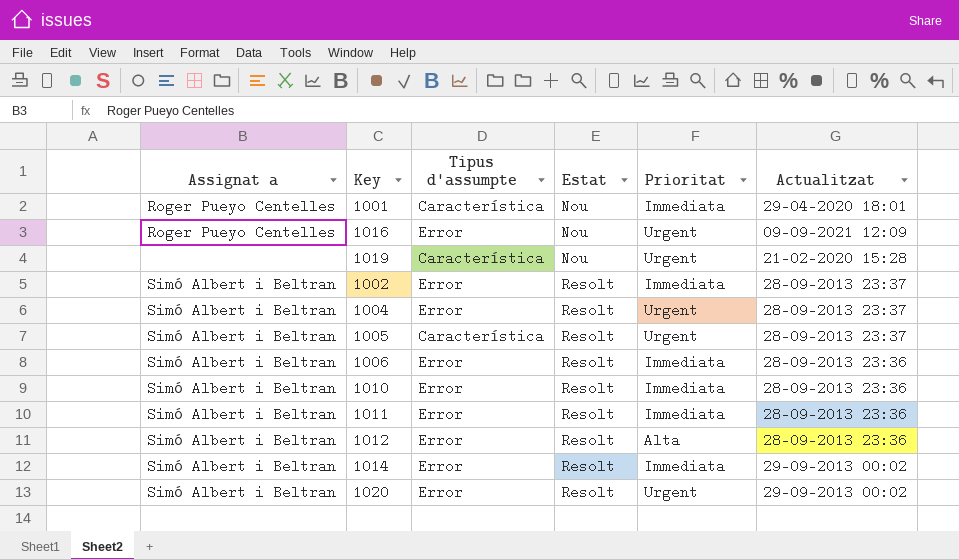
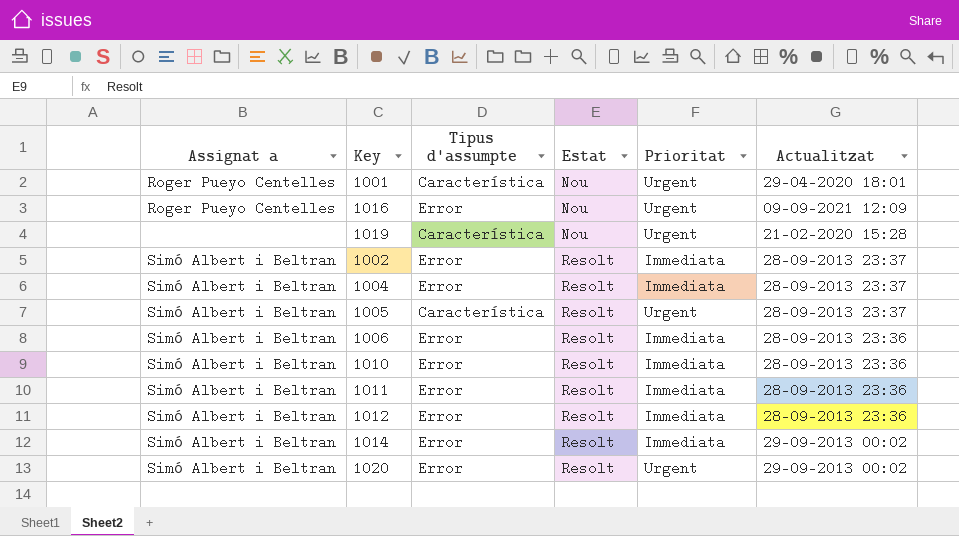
1001 | Prioritat: Immediata -> Urgent
1004 | Prioritat: Urgent -> Immediata
1012 | Prioritat: Alta -> Immediata

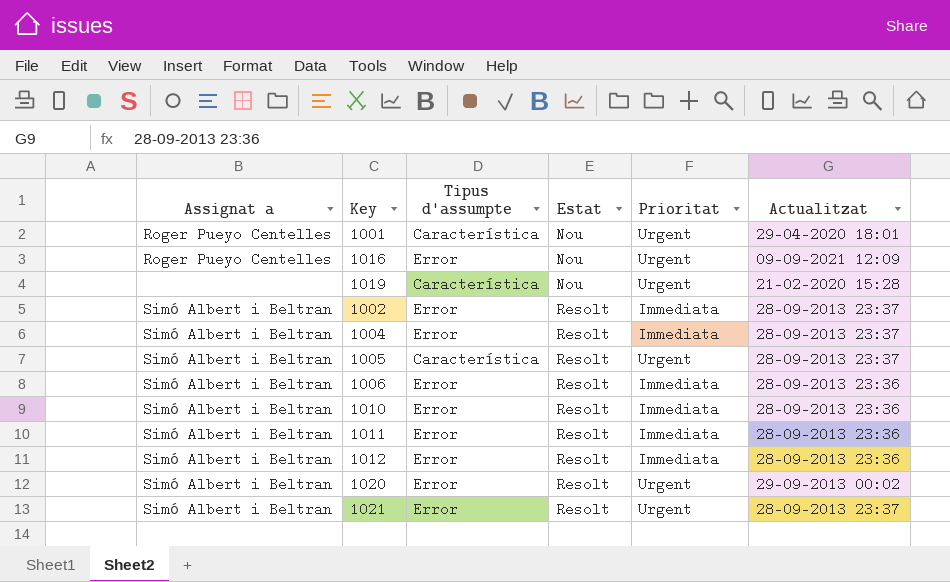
row 1014: Simó Albert i Beltran | Error | Resolt | Immediata | 29-09-2013 00:02 -> none
row 1021: none -> Simó Albert i Beltran | Error | Resolt | Urgent | 28-09-2013 23:37

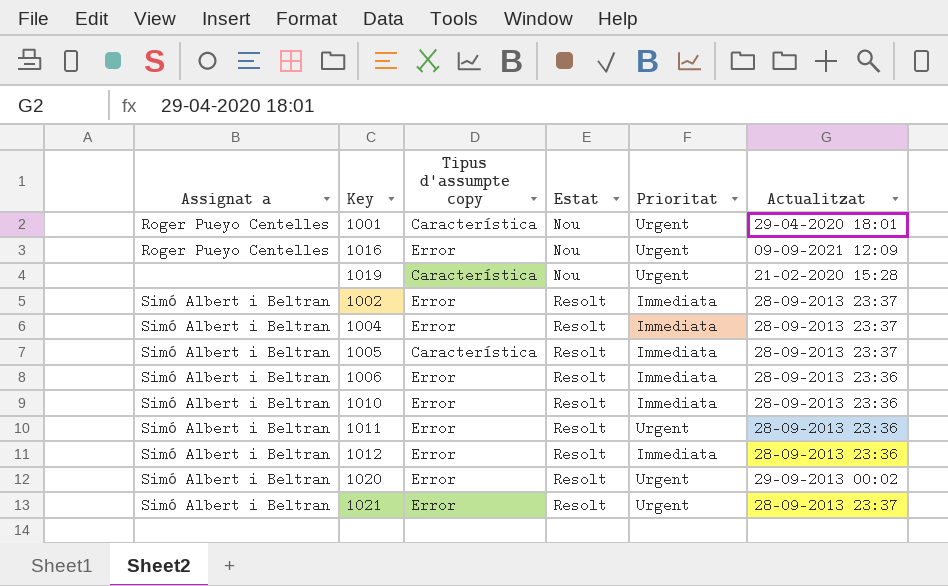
column name: Tipus d'assumpte -> Tipus d'assumpte copy
1005 | Prioritat: Urgent -> Immediata
1011 | Prioritat: Immediata -> Urgent

